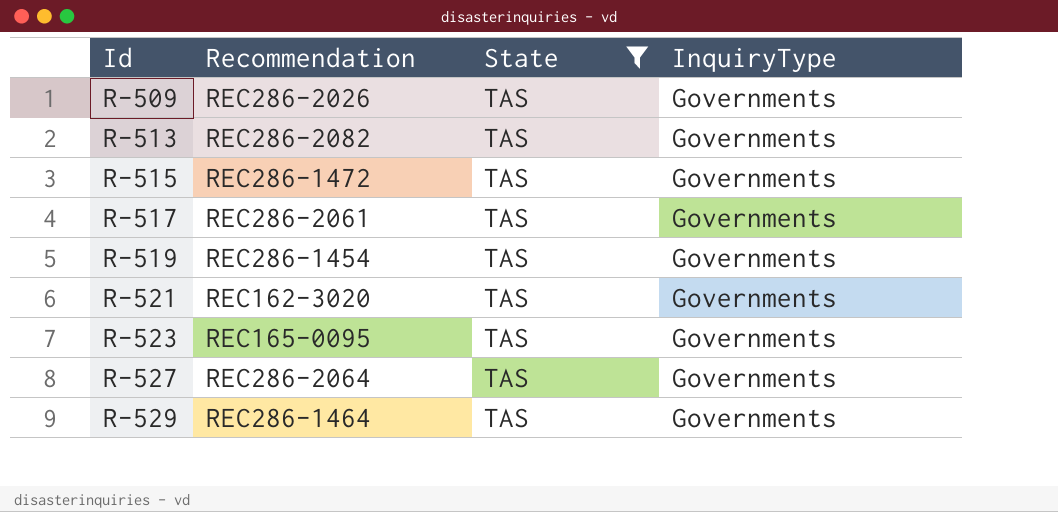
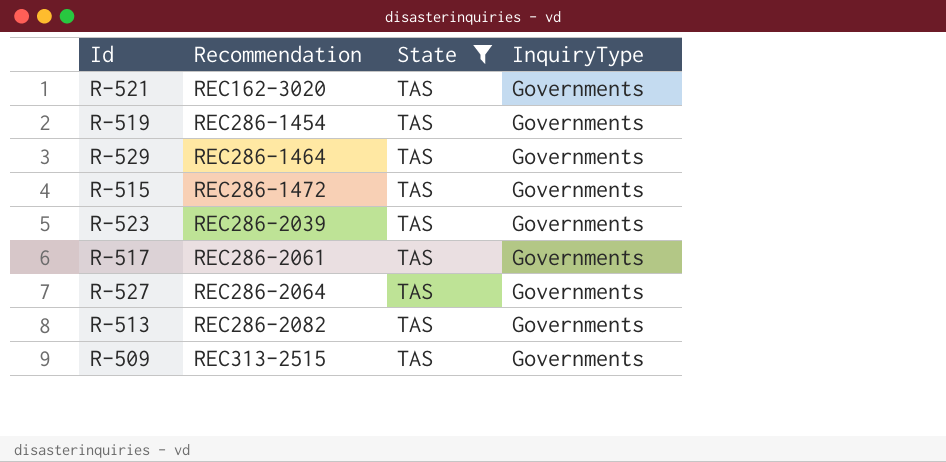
row order: Id ascending -> Recommendation ascending
R-523 | Recommendation: REC165-0095 -> REC286-2039
R-509 | Recommendation: REC286-2026 -> REC313-2515

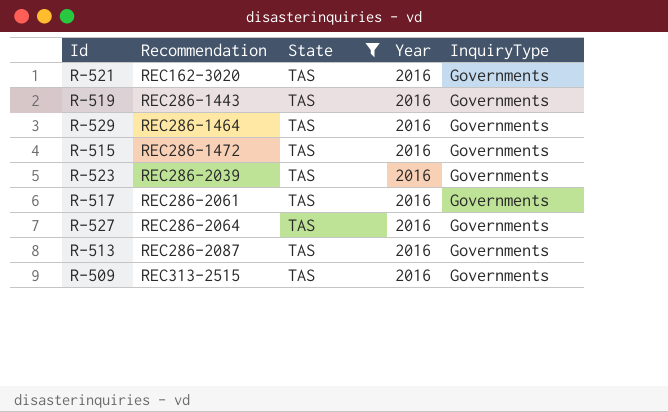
column Year | position: none -> 4
R-519 | Recommendation: REC286-1454 -> REC286-1443
R-513 | Recommendation: REC286-2082 -> REC286-2087

